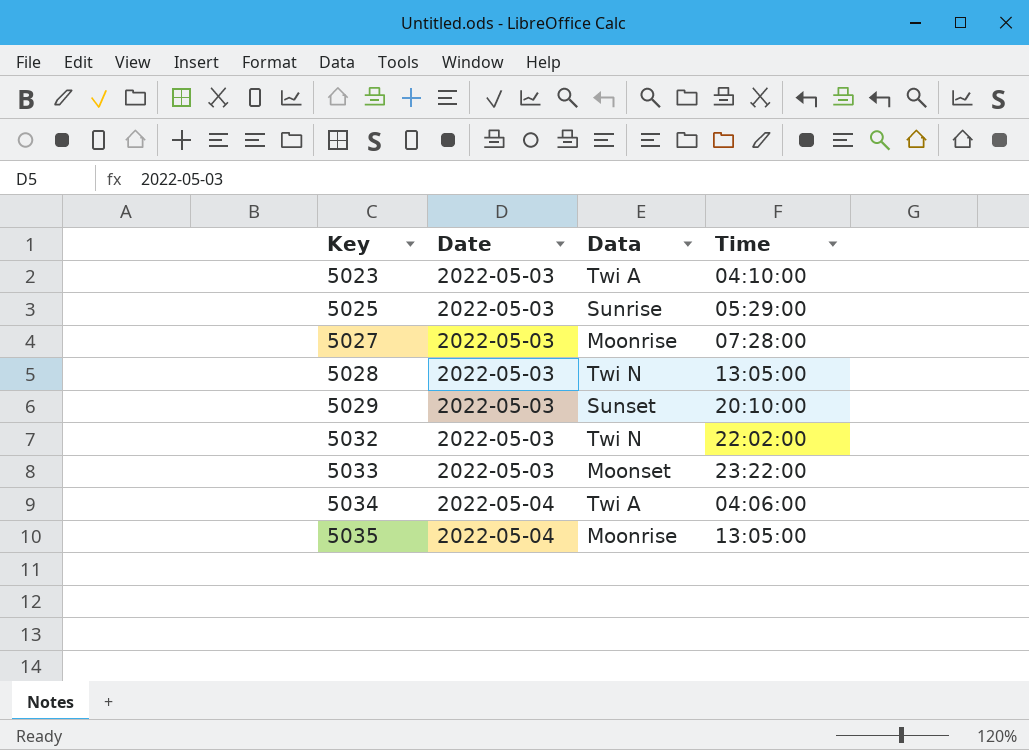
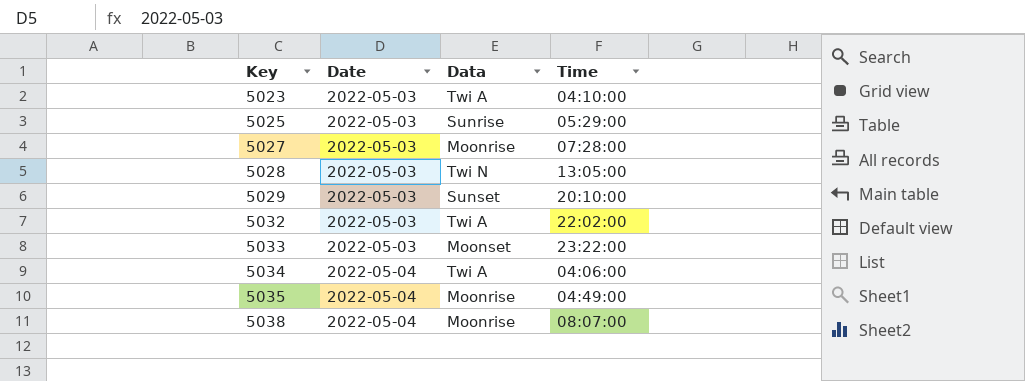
5032 | Data: Twi N -> Twi A
5035 | Time: 13:05:00 -> 04:49:00
row 5038: none -> 2022-05-04 | Moonrise | 08:07:00

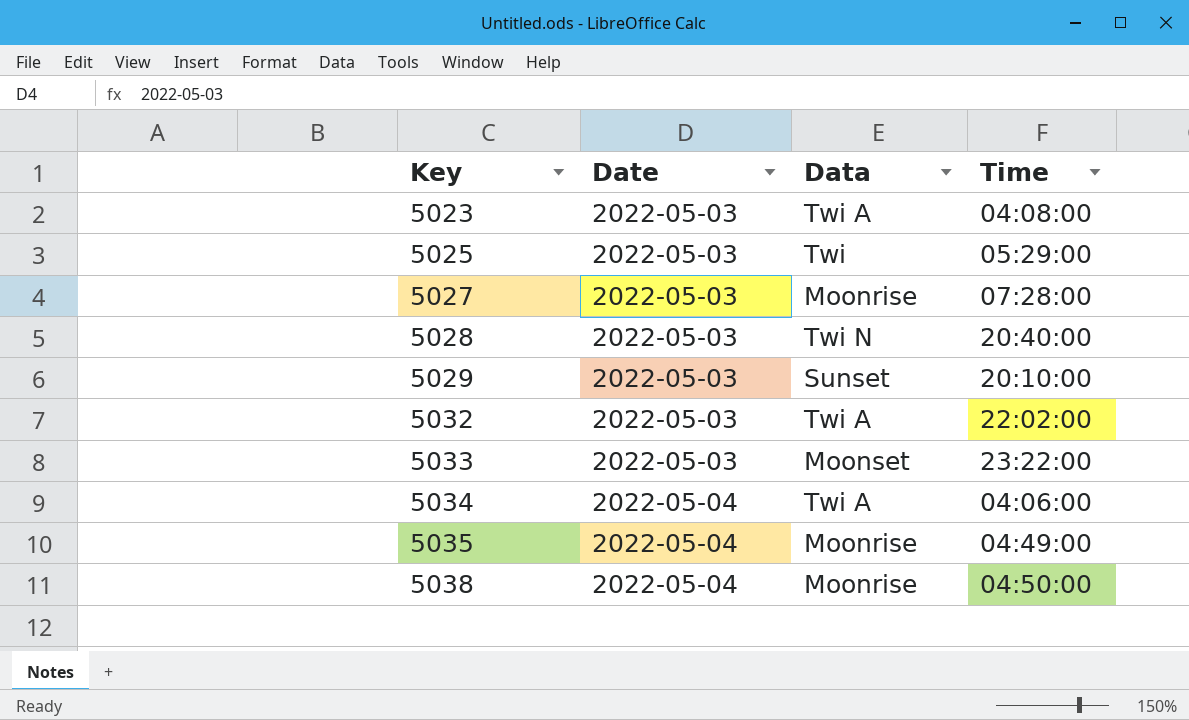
5023 | Time: 04:10:00 -> 04:08:00
5025 | Data: Sunrise -> Twi
5028 | Time: 13:05:00 -> 20:40:00
5038 | Time: 08:07:00 -> 04:50:00

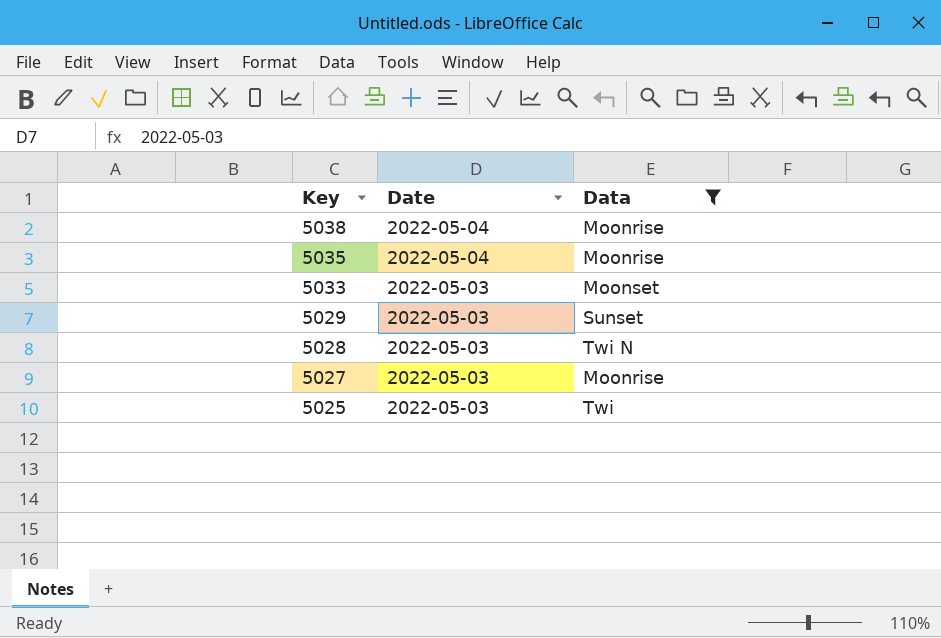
filter: none -> Data != Twi A
row order: Key ascending -> Key descending
column Time | position: 4 -> none

